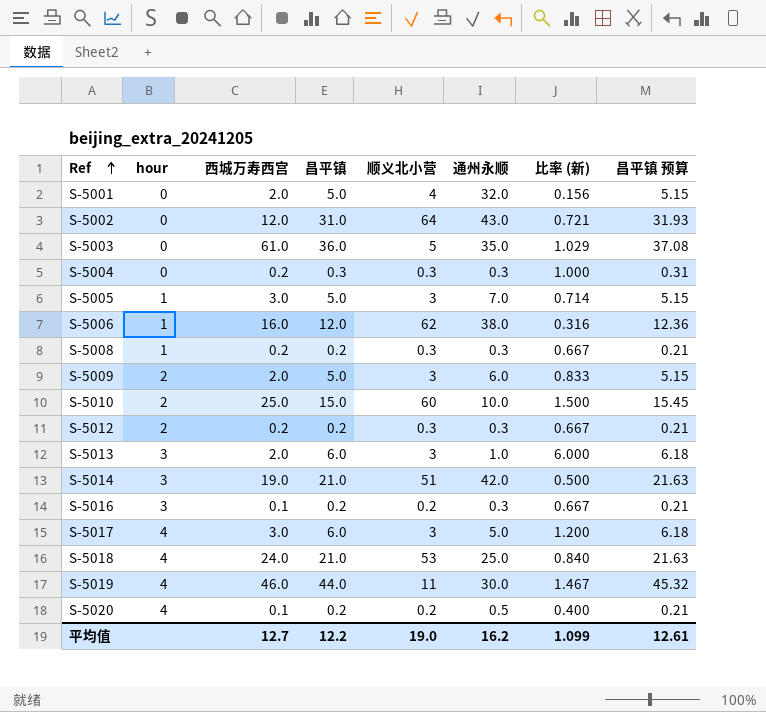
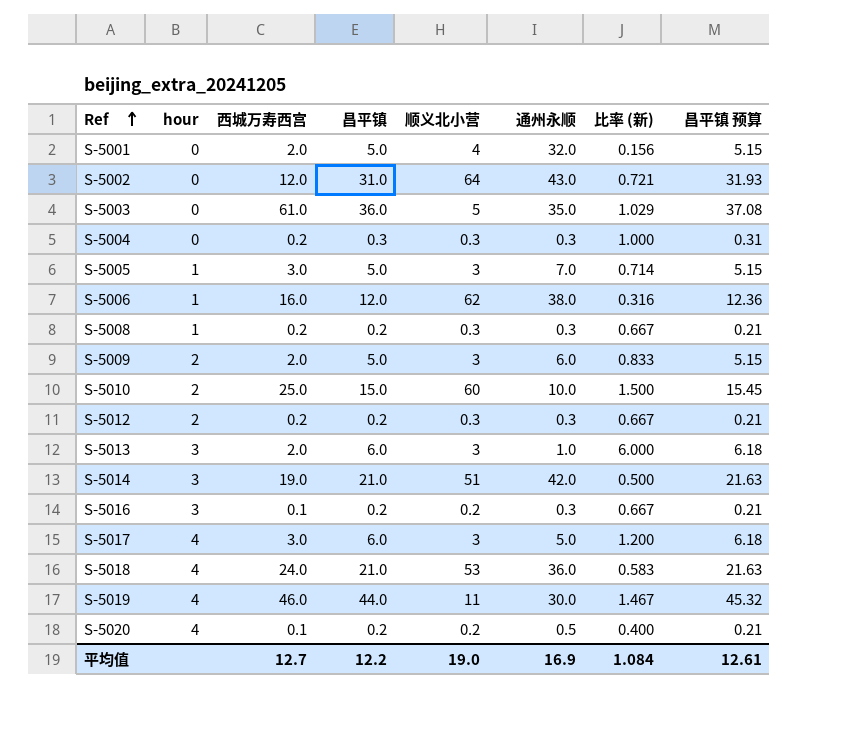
S-5018 | 通州永顺: 25.0 -> 36.0
S-5018 | 比率 (新): 0.840 -> 0.583
平均值 | 通州永顺: 16.2 -> 16.9
平均值 | 比率 (新): 1.099 -> 1.084

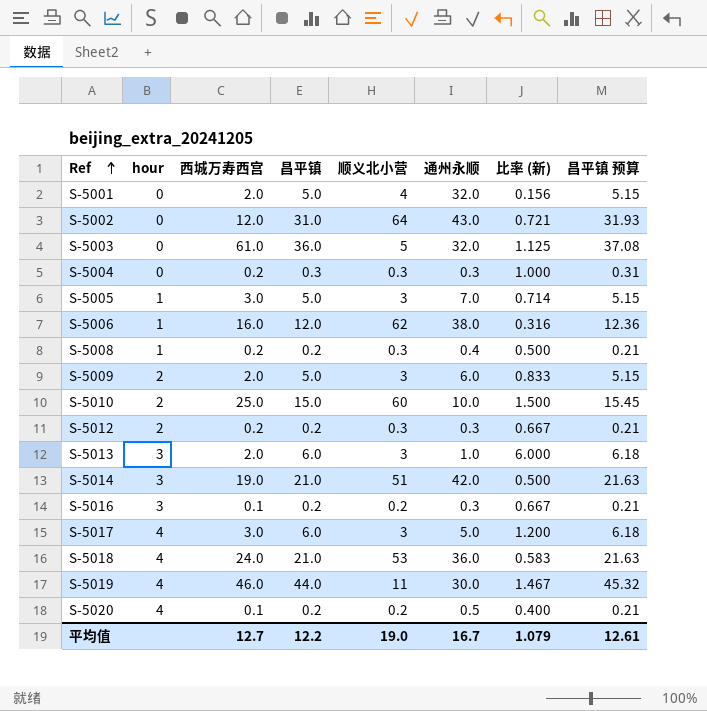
S-5003 | 通州永顺: 35.0 -> 32.0
S-5003 | 比率 (新): 1.029 -> 1.125
S-5008 | 通州永顺: 0.3 -> 0.4
S-5008 | 比率 (新): 0.667 -> 0.500
平均值 | 通州永顺: 16.9 -> 16.7
平均值 | 比率 (新): 1.084 -> 1.079

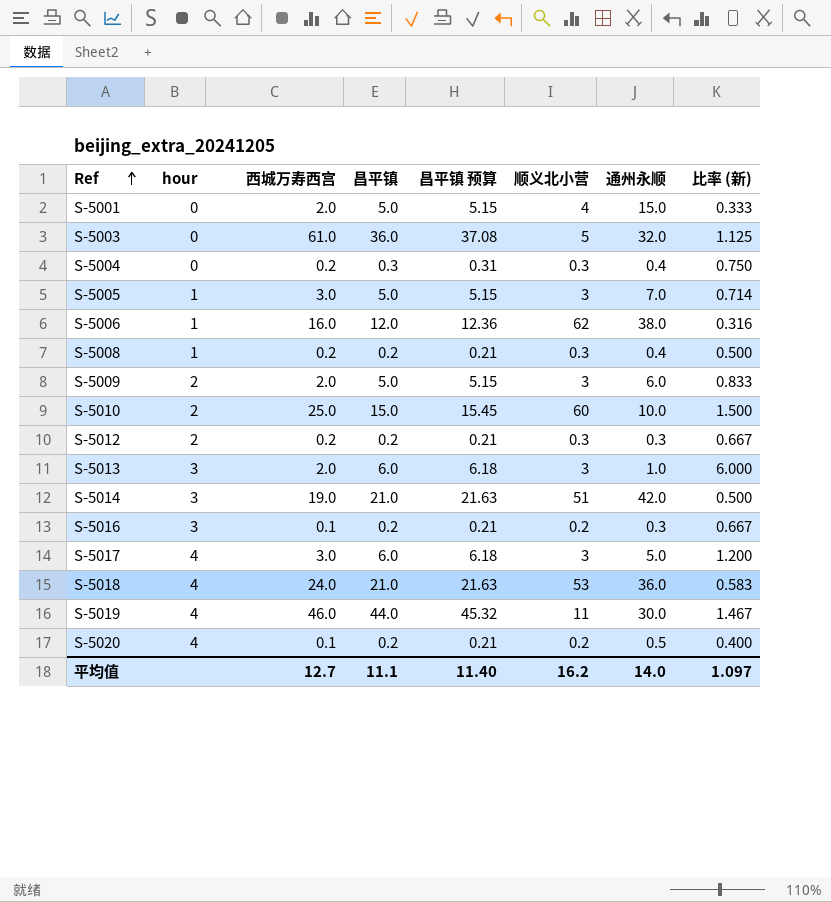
column 昌平镇 预算 | position: 8 -> 5
row S-5002: 0 | 12.0 | 31.0 | 64 | 43.0 | 0.721 | 31.93 -> none
S-5001 | 通州永顺: 32.0 -> 15.0
S-5001 | 比率 (新): 0.156 -> 0.333
S-5004 | 通州永顺: 0.3 -> 0.4
S-5004 | 比率 (新): 1.000 -> 0.750
平均值 | 昌平镇: 12.2 -> 11.1
平均值 | 昌平镇 预算: 12.61 -> 11.40
平均值 | 顺义北小营: 19.0 -> 16.2
平均值 | 通州永顺: 16.7 -> 14.0
平均值 | 比率 (新): 1.079 -> 1.097

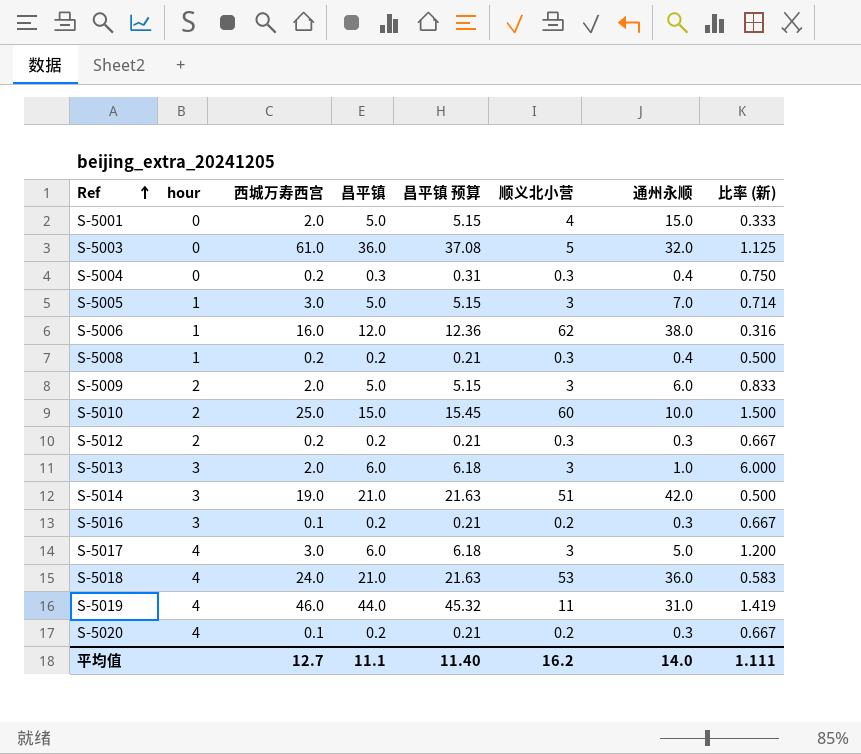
S-5019 | 通州永顺: 30.0 -> 31.0
S-5019 | 比率 (新): 1.467 -> 1.419
S-5020 | 通州永顺: 0.5 -> 0.3
S-5020 | 比率 (新): 0.400 -> 0.667
平均值 | 比率 (新): 1.097 -> 1.111

